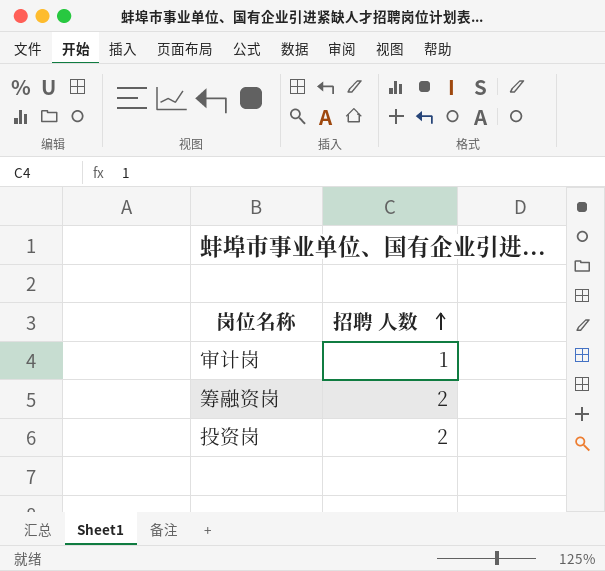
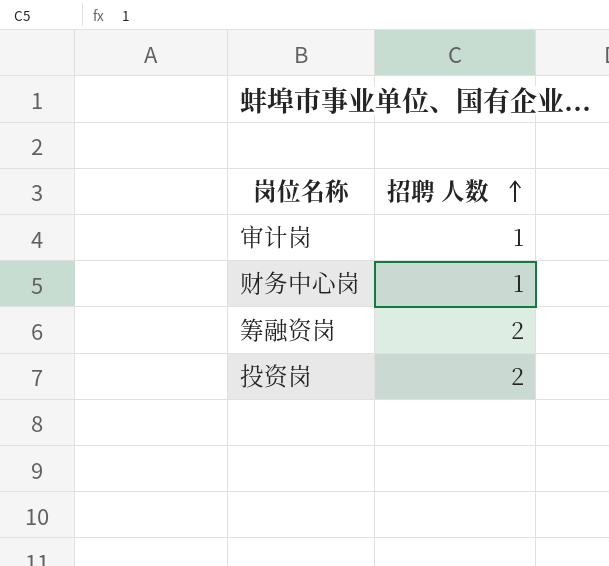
row 财务中心岗: none -> 1

